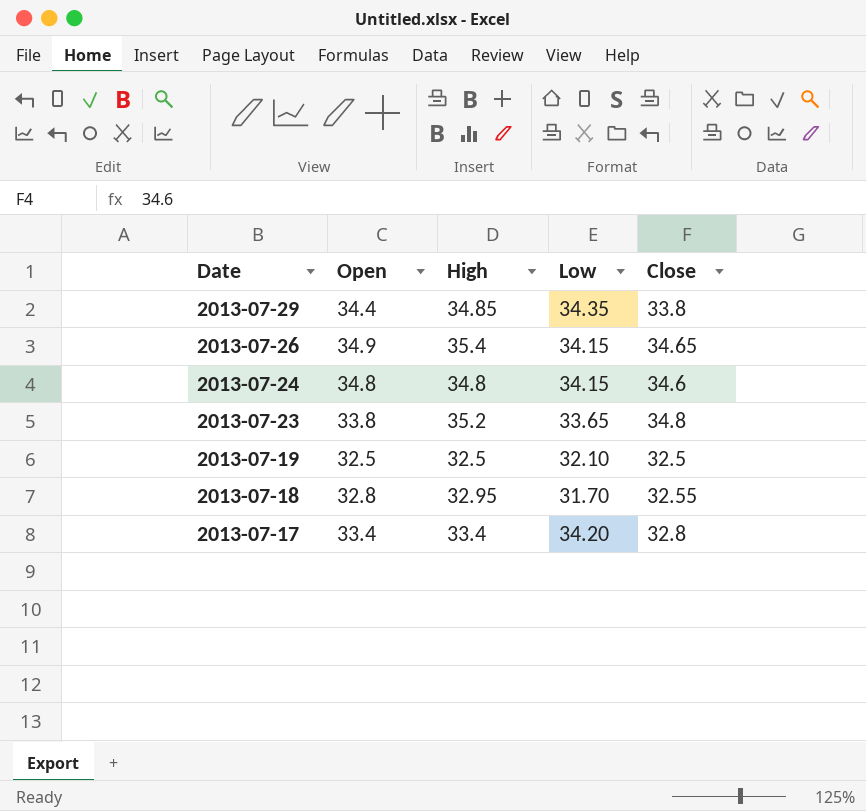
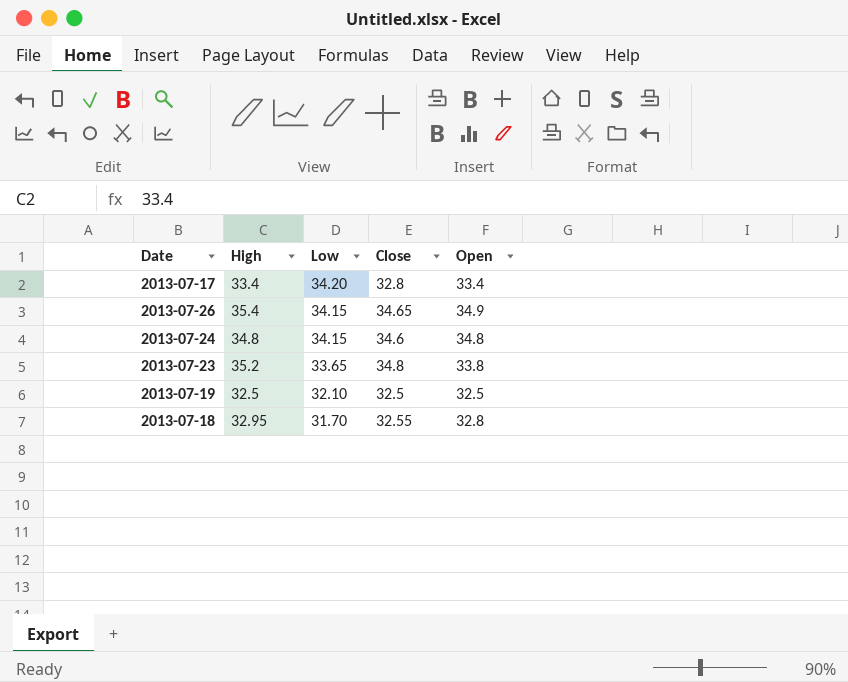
row order: Date descending -> Low descending
column Open | position: 2 -> 5
row 2013-07-29: 34.4 | 34.85 | 34.35 | 33.8 -> none

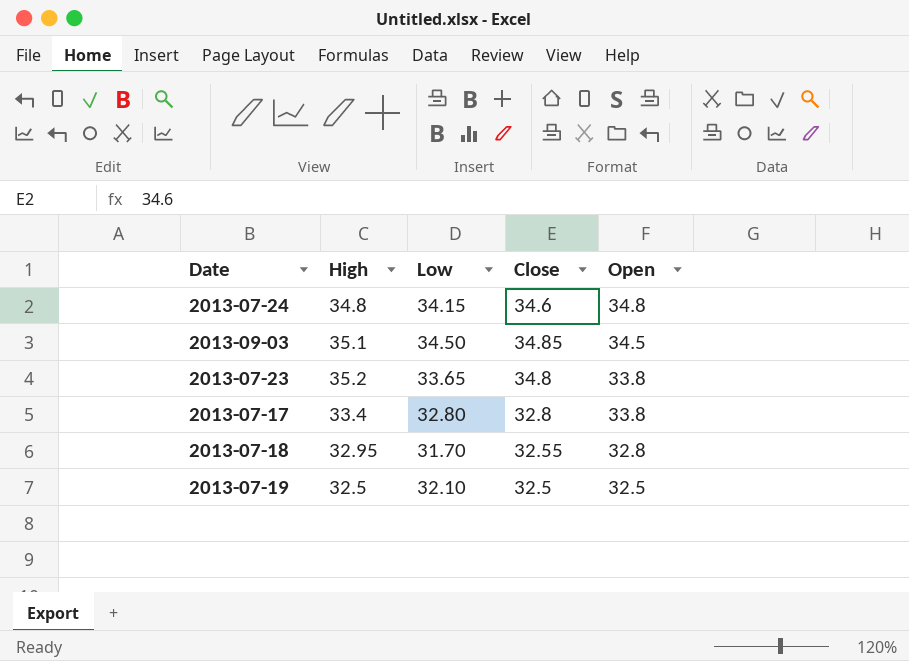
row order: Low descending -> Open descending
row 2013-07-26: 35.4 | 34.15 | 34.65 | 34.9 -> none
row 2013-09-03: none -> 35.1 | 34.50 | 34.85 | 34.5
2013-07-17 | Low: 34.20 -> 32.80
2013-07-17 | Open: 33.4 -> 33.8

